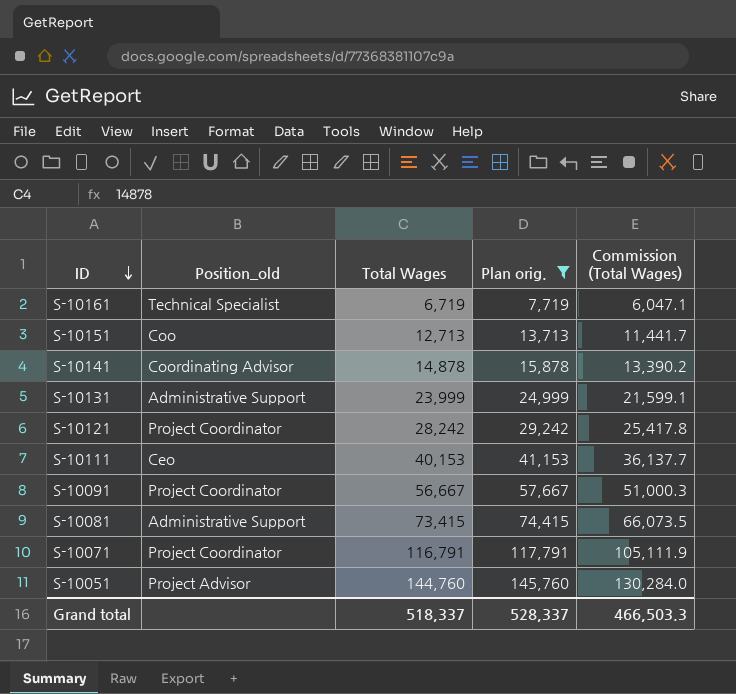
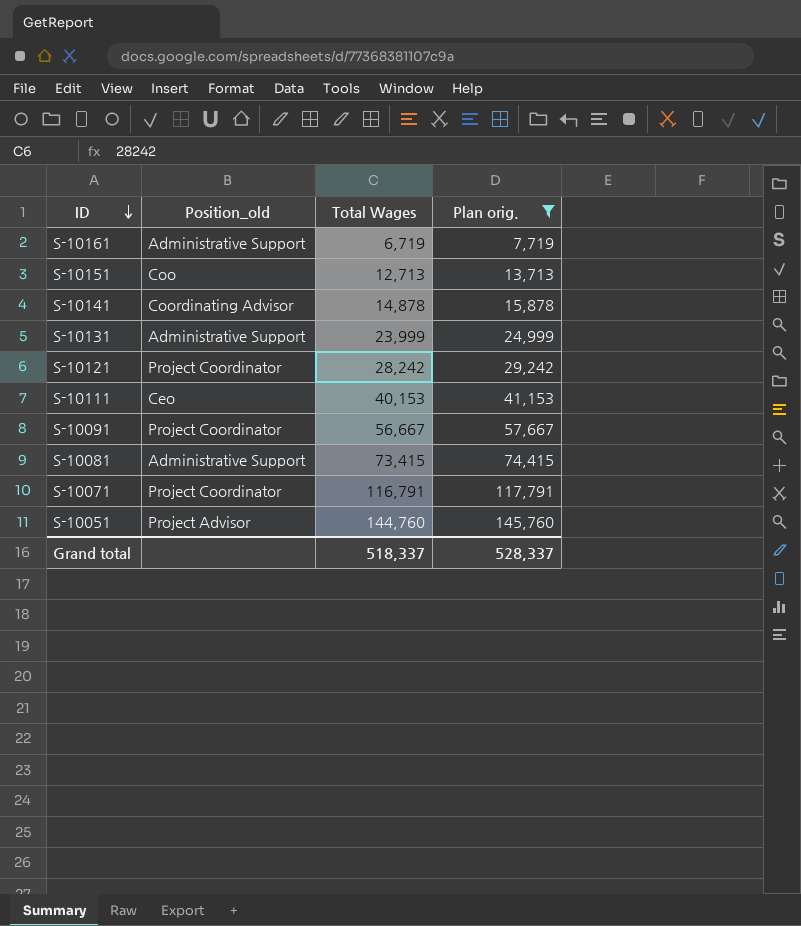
column Commission (Total Wages) | formula: [Total Wages] * 0.9 -> none
S-10161 | Position_old: Technical Specialist -> Administrative Support

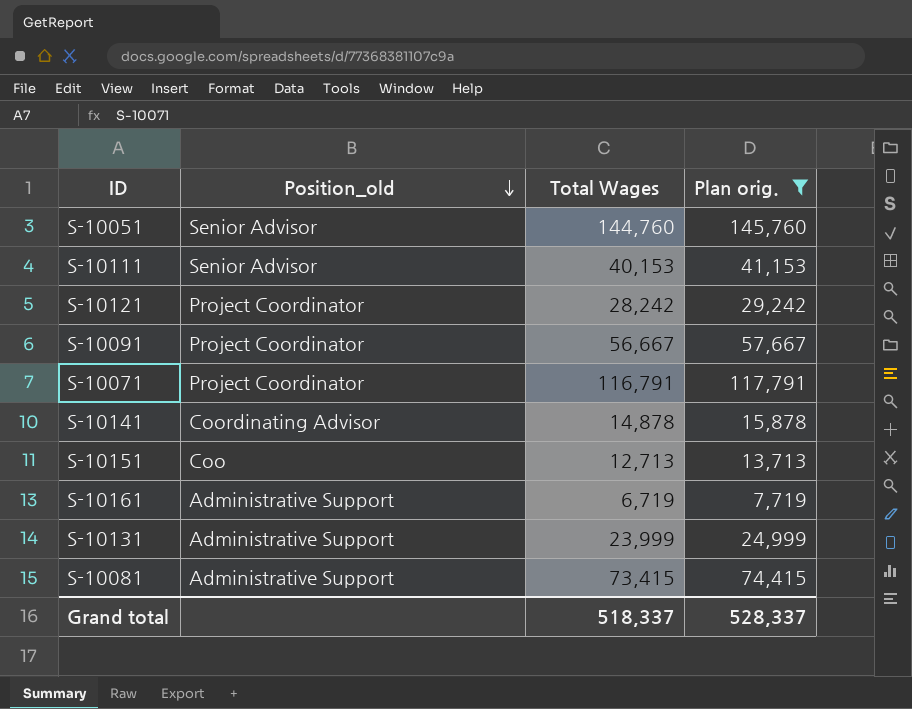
row order: ID descending -> Position_old descending
S-10051 | Position_old: Project Advisor -> Senior Advisor
S-10111 | Position_old: Ceo -> Senior Advisor

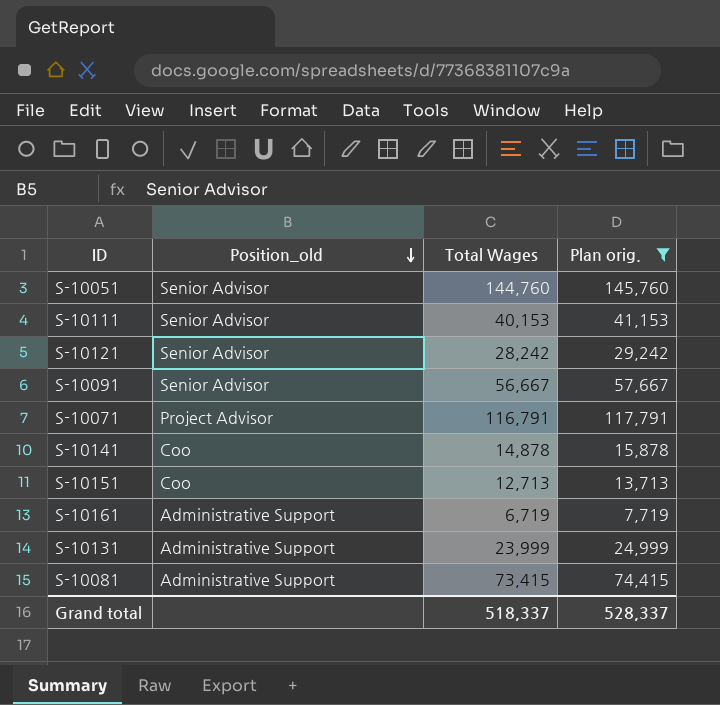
S-10121 | Position_old: Project Coordinator -> Senior Advisor
S-10091 | Position_old: Project Coordinator -> Senior Advisor
S-10071 | Position_old: Project Coordinator -> Project Advisor
S-10141 | Position_old: Coordinating Advisor -> Coo

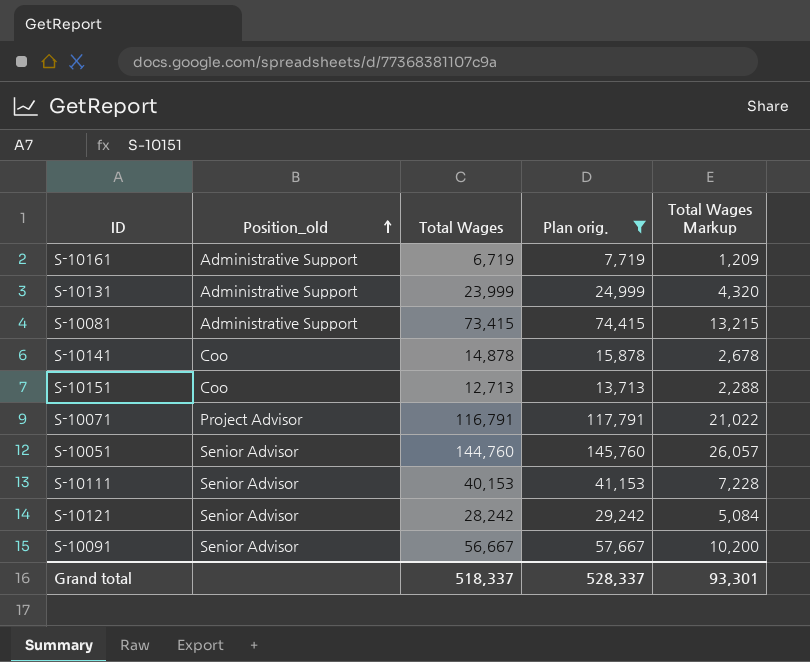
row order: Position_old descending -> Position_old ascending
column Total Wages Markup | formula: none -> [Total Wages] * 0.18

